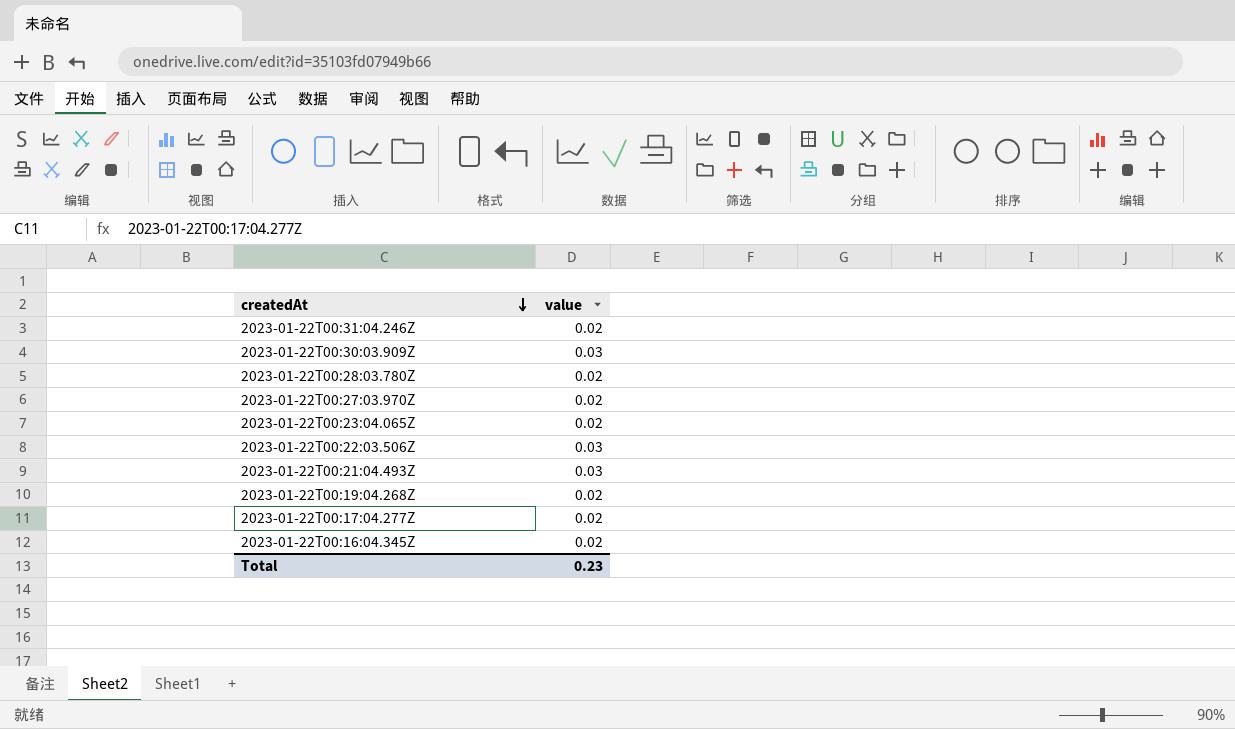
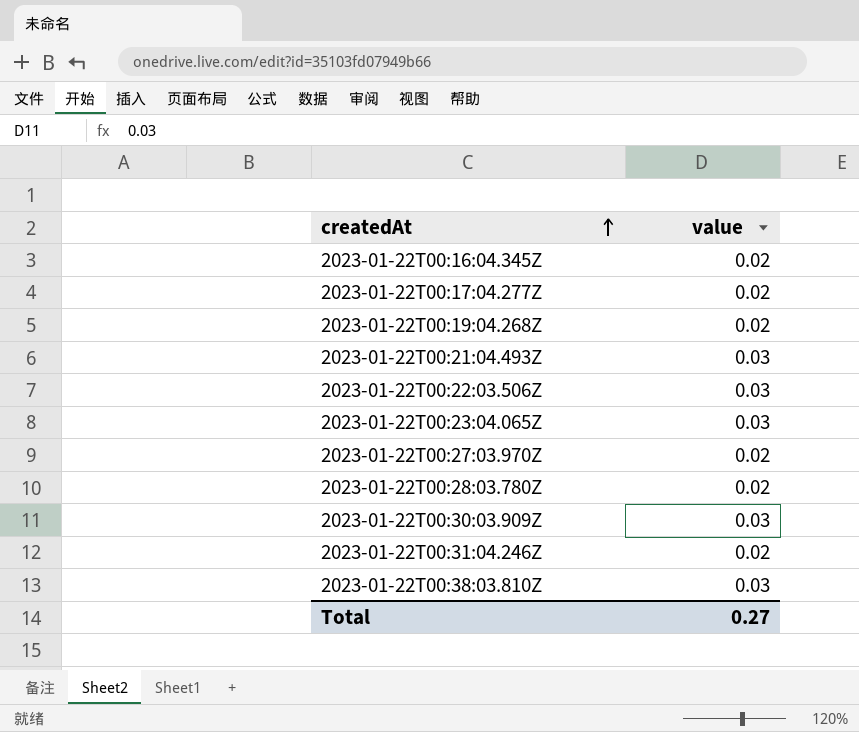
row order: createdAt descending -> createdAt ascending
2023-01-22T00:23:04.065Z | value: 0.02 -> 0.03
row 2023-01-22T00:38:03.810Z: none -> 0.03
Total | value: 0.23 -> 0.27

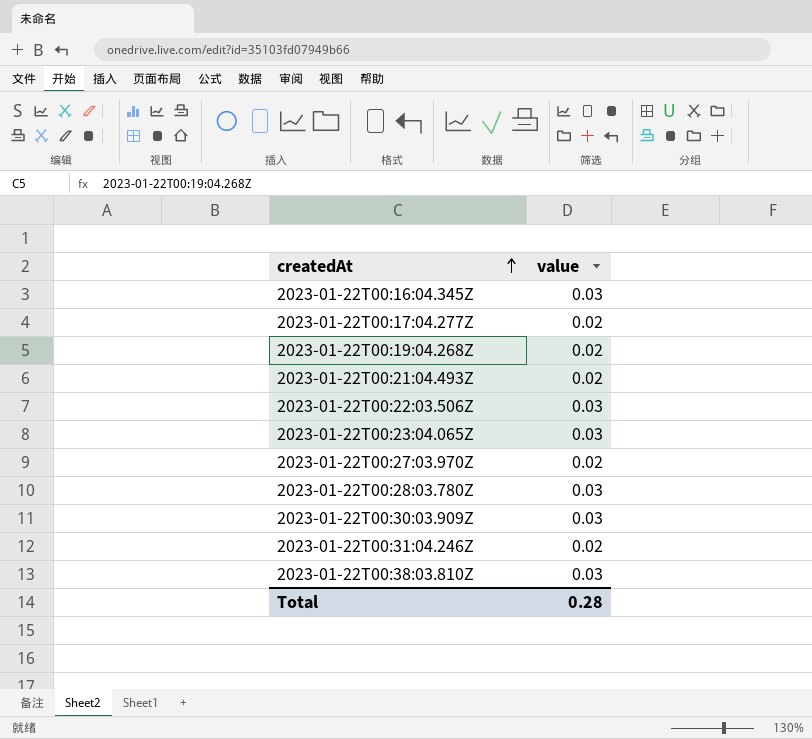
2023-01-22T00:16:04.345Z | value: 0.02 -> 0.03
2023-01-22T00:21:04.493Z | value: 0.03 -> 0.02
2023-01-22T00:28:03.780Z | value: 0.02 -> 0.03
Total | value: 0.27 -> 0.28

